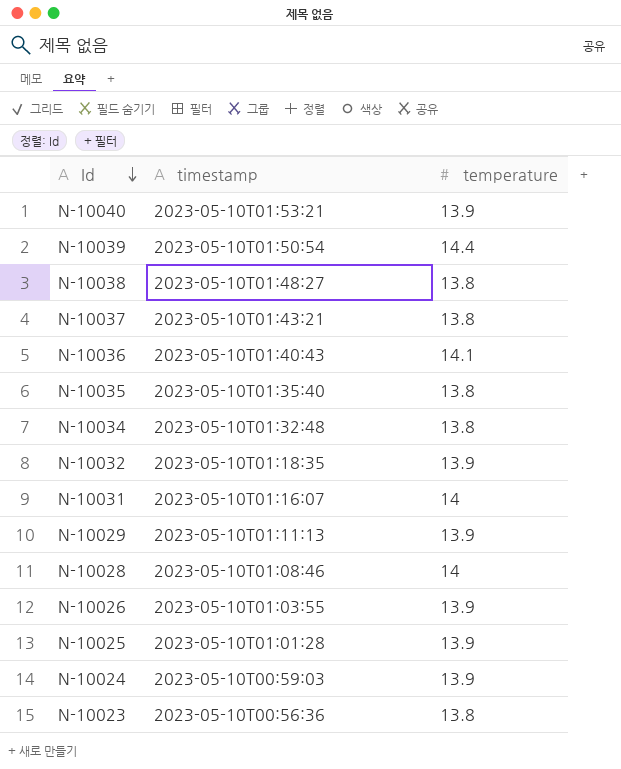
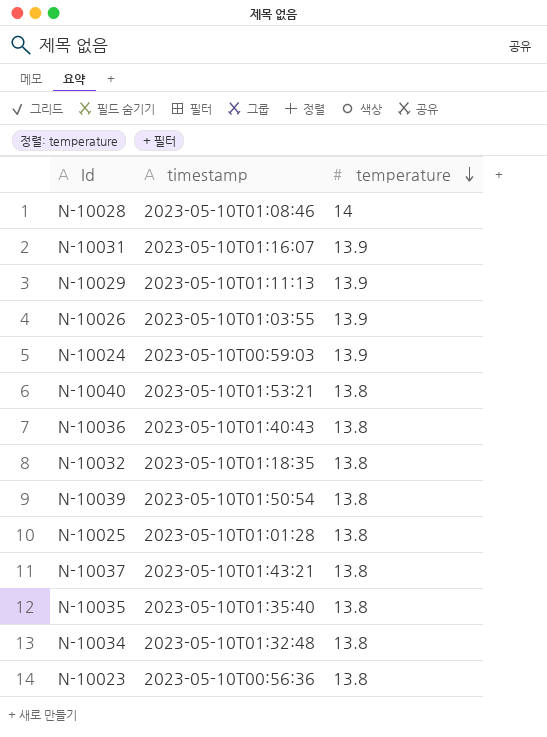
row order: Id descending -> temperature descending
row N-10038: 2023-05-10T01:48:27 | 13.8 -> none
N-10031 | temperature: 14 -> 13.9
N-10040 | temperature: 13.9 -> 13.8
N-10036 | temperature: 14.1 -> 13.8
N-10032 | temperature: 13.9 -> 13.8
N-10039 | temperature: 14.4 -> 13.8
N-10025 | temperature: 13.9 -> 13.8

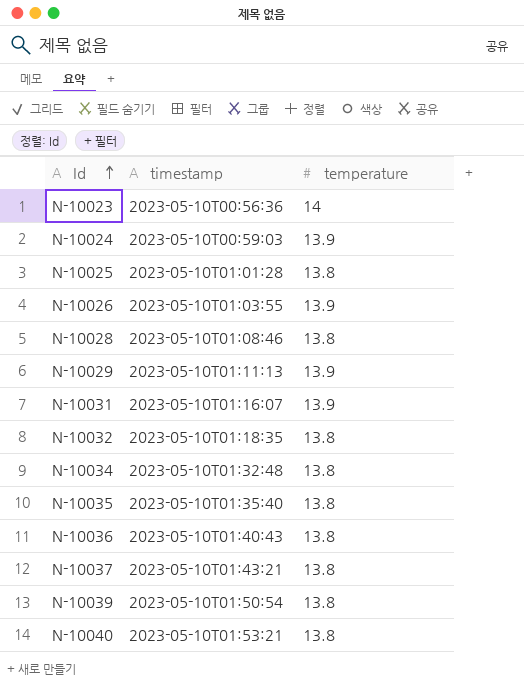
row order: temperature descending -> Id ascending
N-10023 | temperature: 13.8 -> 14
N-10028 | temperature: 14 -> 13.8

